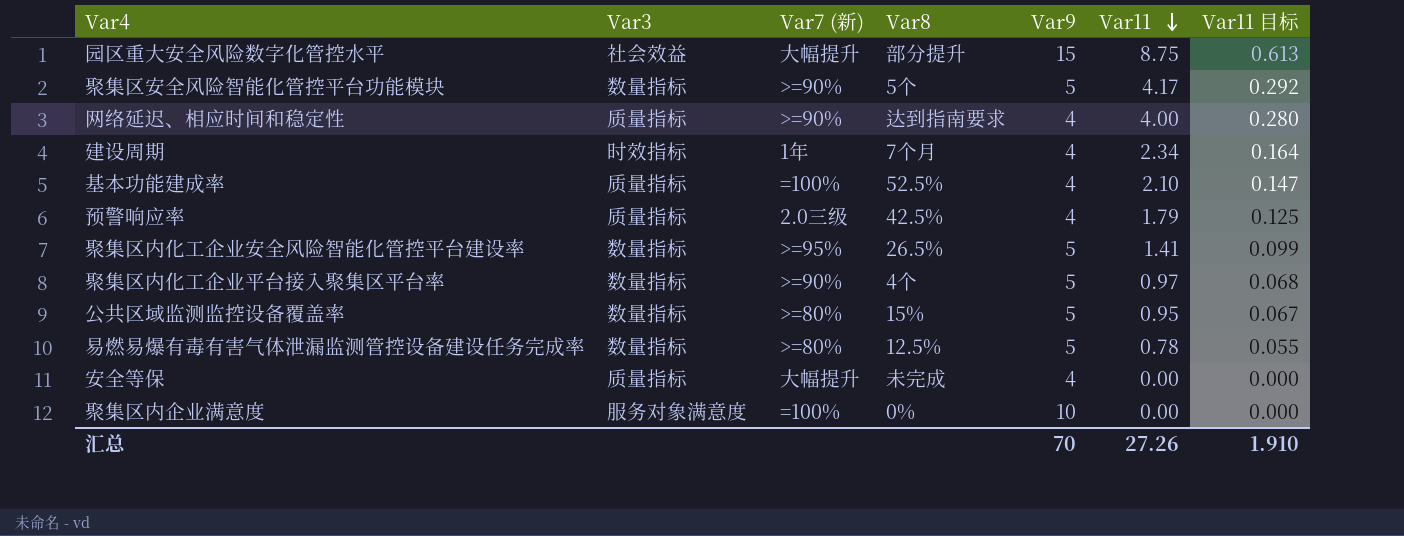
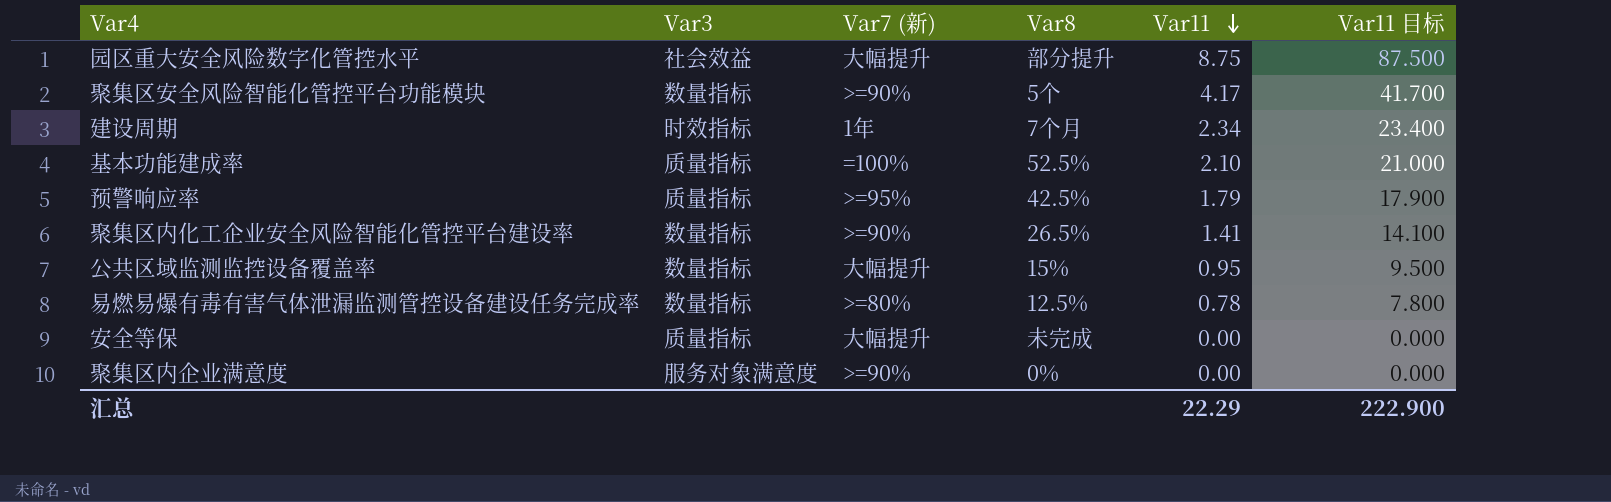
column Var9 | position: 5 -> none
column Var11 目标 | formula: [Var11] * 0.07 -> [Var11] * 10
row 网络延迟、相应时间和稳定性: 质量指标 | >=90% | 达到指南要求 | 4 | 4.00 | 0.280 -> none
row 聚集区内化工企业平台接入聚集区平台率: 数量指标 | >=90% | 4个 | 5 | 0.97 | 0.068 -> none
预警响应率 | Var7 (新): 2.0三级 -> >=95%
聚集区内化工企业安全风险智能化管控平台建设率 | Var7 (新): >=95% -> >=90%
公共区域监测监控设备覆盖率 | Var7 (新): >=80% -> 大幅提升
聚集区内企业满意度 | Var7 (新): =100% -> >=90%
汇总 | Var11: 27.26 -> 22.29
汇总 | Var11 目标: 1.910 -> 222.900

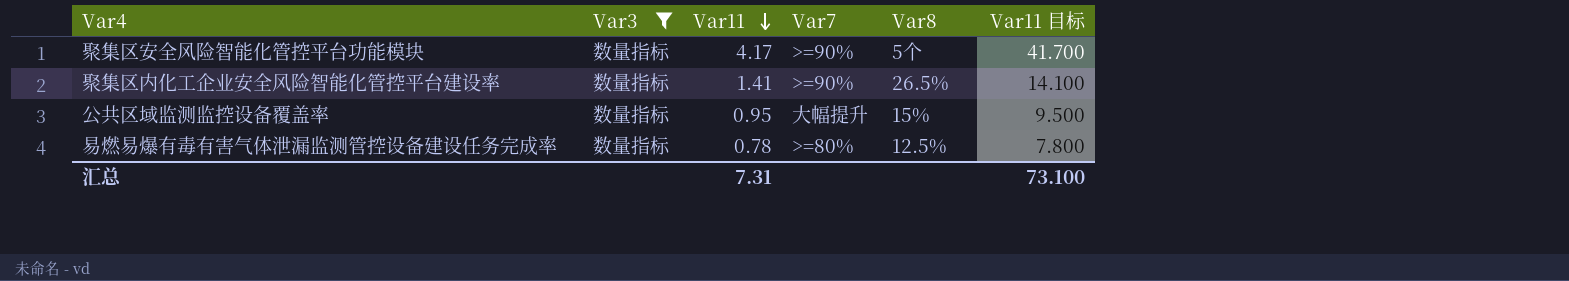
filter: none -> Var3 = 数量指标
column Var11 | position: 5 -> 3
column name: Var7 (新) -> Var7
汇总 | Var11: 22.29 -> 7.31
汇总 | Var11 目标: 222.900 -> 73.100

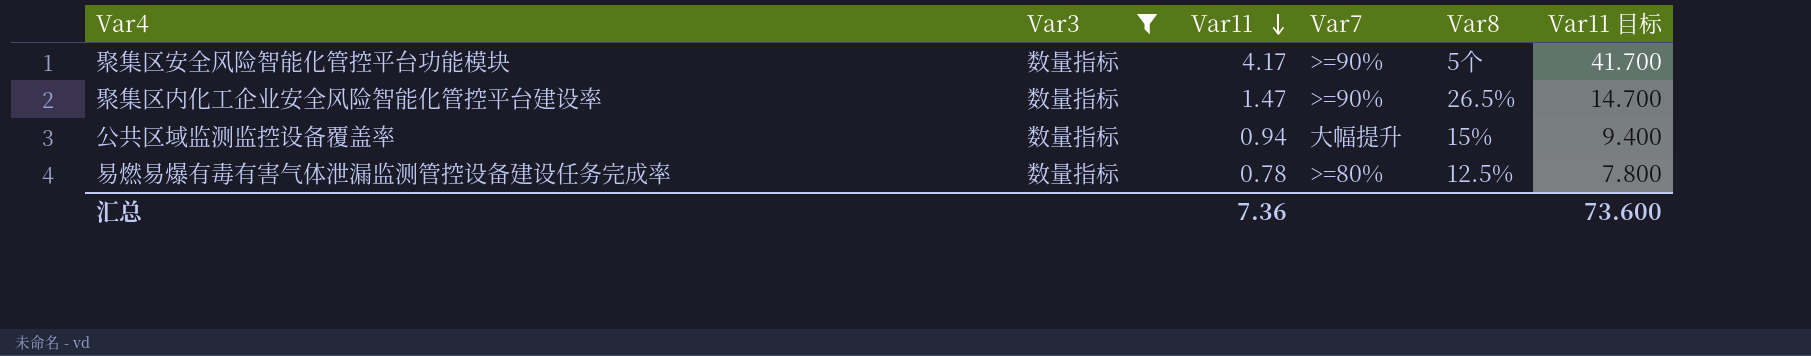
聚集区内化工企业安全风险智能化管控平台建设率 | Var11: 1.41 -> 1.47
聚集区内化工企业安全风险智能化管控平台建设率 | Var11 目标: 14.100 -> 14.700
公共区域监测监控设备覆盖率 | Var11: 0.95 -> 0.94
公共区域监测监控设备覆盖率 | Var11 目标: 9.500 -> 9.400
汇总 | Var11: 7.31 -> 7.36
汇总 | Var11 目标: 73.100 -> 73.600

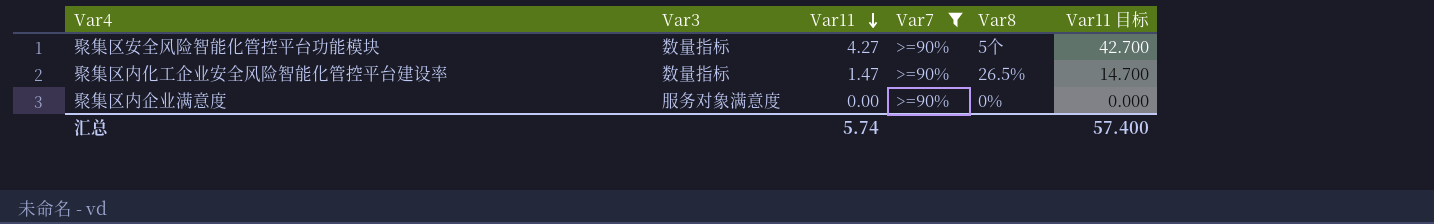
filter: Var3 = 数量指标 -> Var7 = >=90%
聚集区安全风险智能化管控平台功能模块 | Var11: 4.17 -> 4.27
聚集区安全风险智能化管控平台功能模块 | Var11 目标: 41.700 -> 42.700
汇总 | Var11: 7.36 -> 5.74
汇总 | Var11 目标: 73.600 -> 57.400

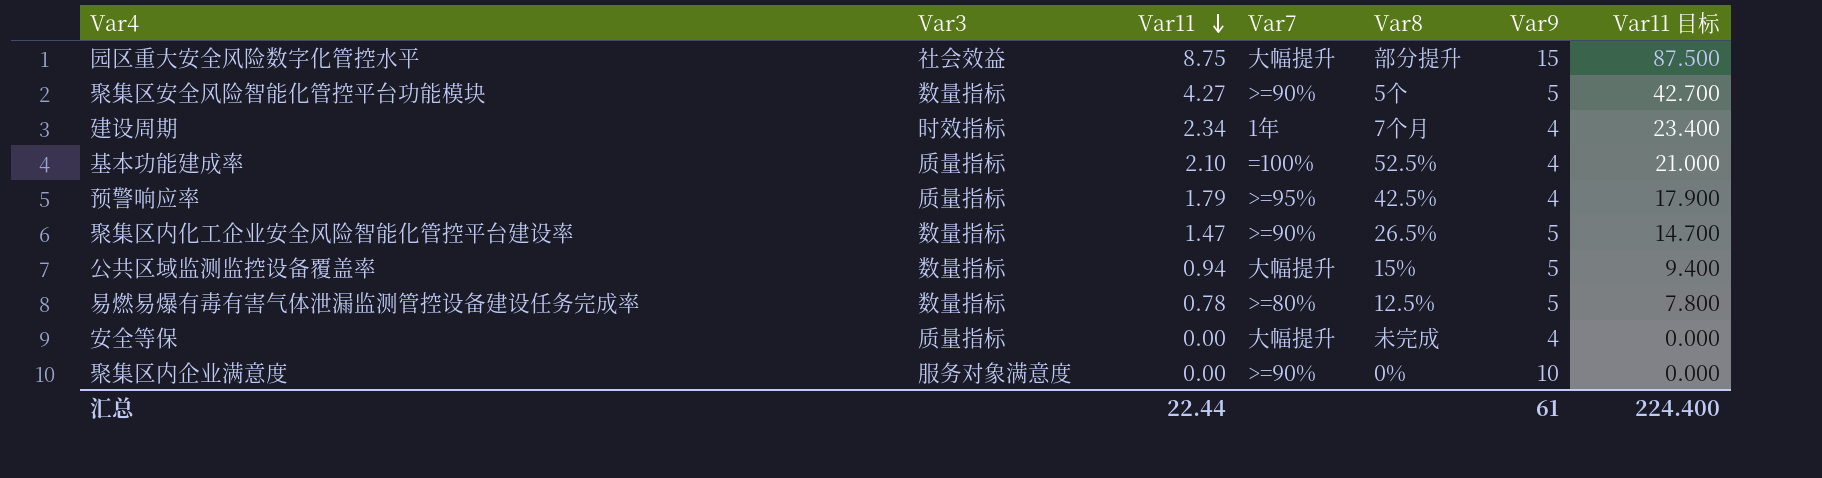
filter: Var7 = >=90% -> none
column Var9 | position: none -> 6
汇总 | Var11: 5.74 -> 22.44
汇总 | Var11 目标: 57.400 -> 224.400

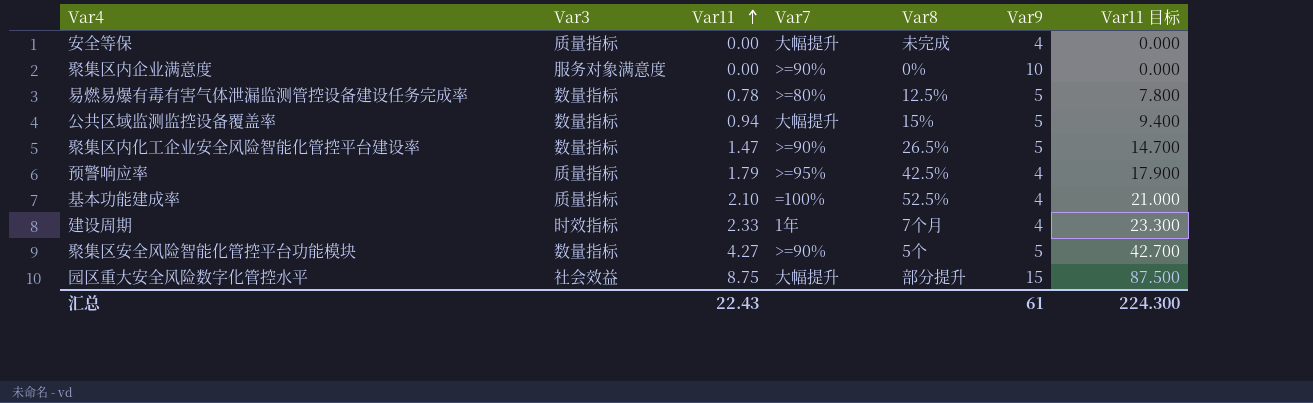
row order: Var11 descending -> Var11 ascending
建设周期 | Var11: 2.34 -> 2.33
建设周期 | Var11 目标: 23.400 -> 23.300
汇总 | Var11: 22.44 -> 22.43
汇总 | Var11 目标: 224.400 -> 224.300

